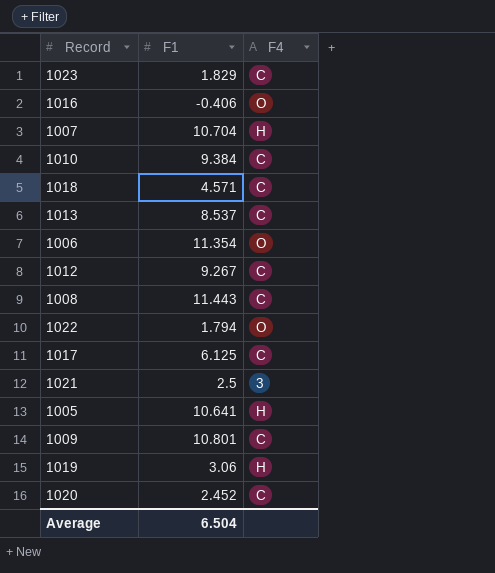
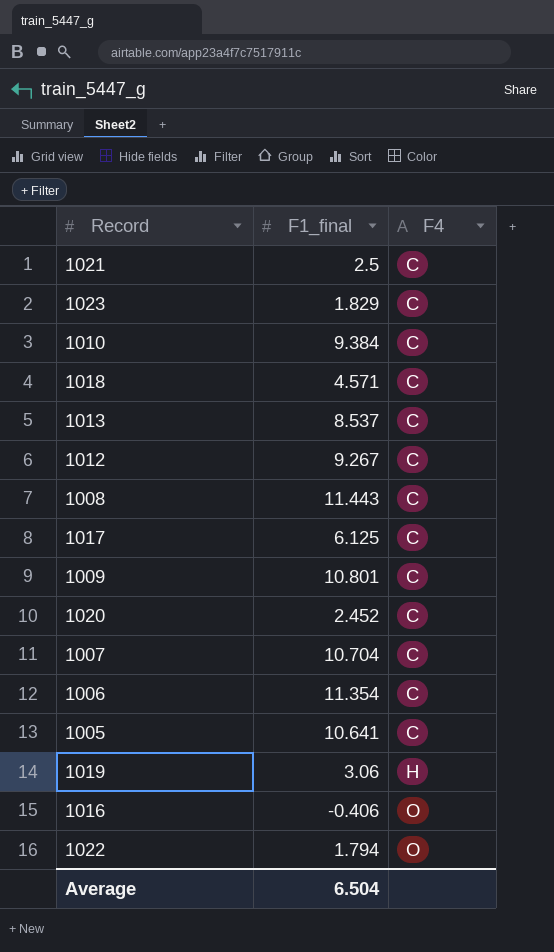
row order: none -> F4 ascending
column name: F1 -> F1_final
1021 | F4: 3 -> C
1007 | F4: H -> C
1006 | F4: O -> C
1005 | F4: H -> C

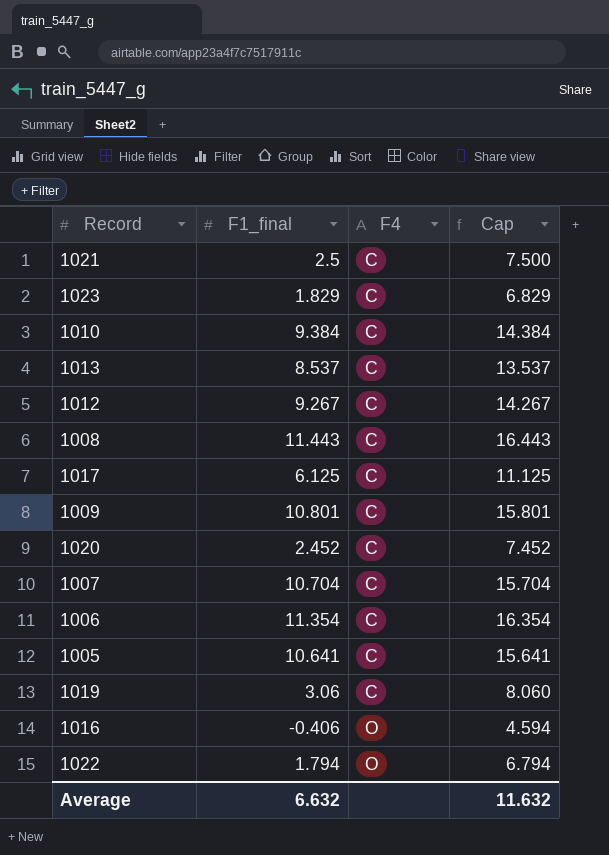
column Cap | formula: none -> [F1_final] + 5
row 1018: 4.571 | C -> none
1019 | F4: H -> C
Average | F1_final: 6.504 -> 6.632

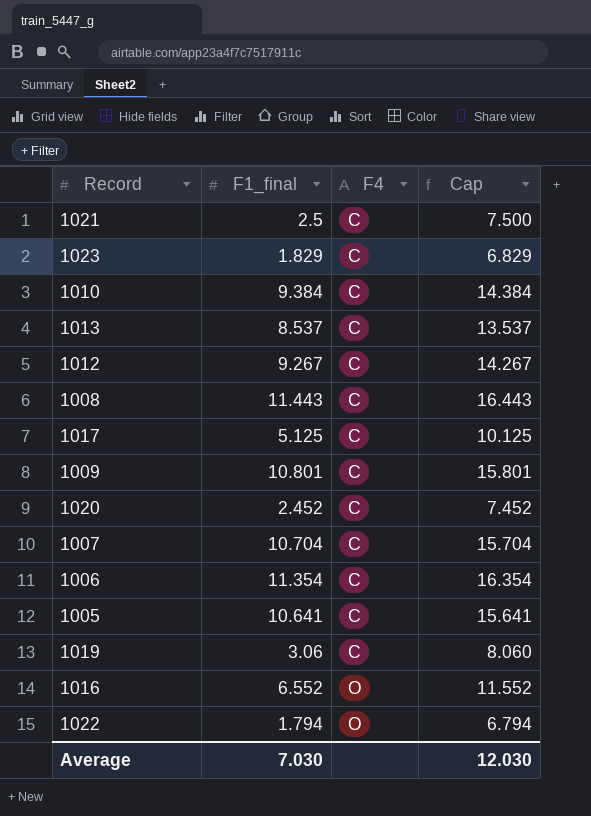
1017 | F1_final: 6.125 -> 5.125
1017 | Cap: 11.125 -> 10.125
1016 | F1_final: -0.406 -> 6.552
1016 | Cap: 4.594 -> 11.552
Average | F1_final: 6.632 -> 7.030
Average | Cap: 11.632 -> 12.030

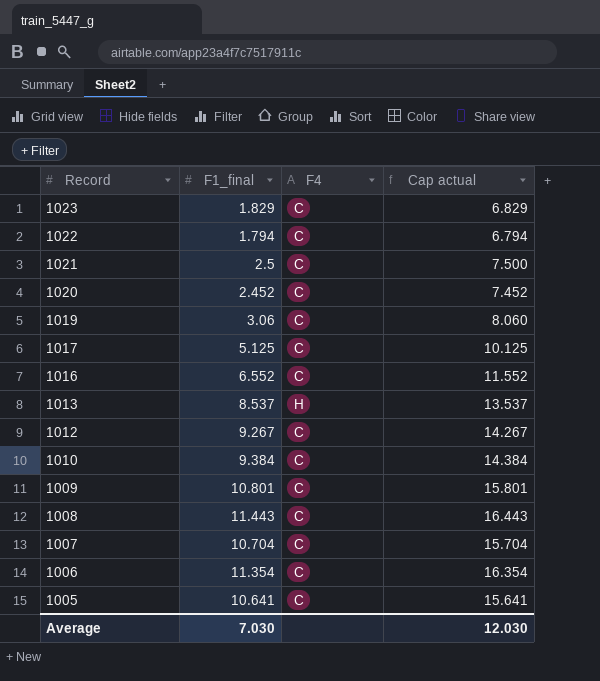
row order: F4 ascending -> Record descending
column name: Cap -> Cap actual
1022 | F4: O -> C
1016 | F4: O -> C
1013 | F4: C -> H

